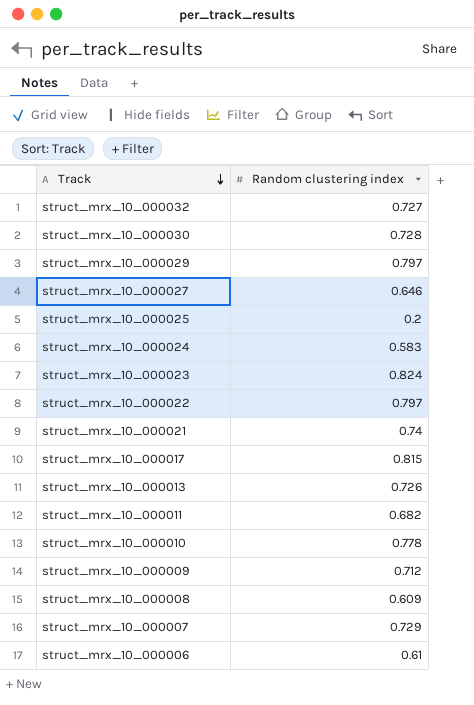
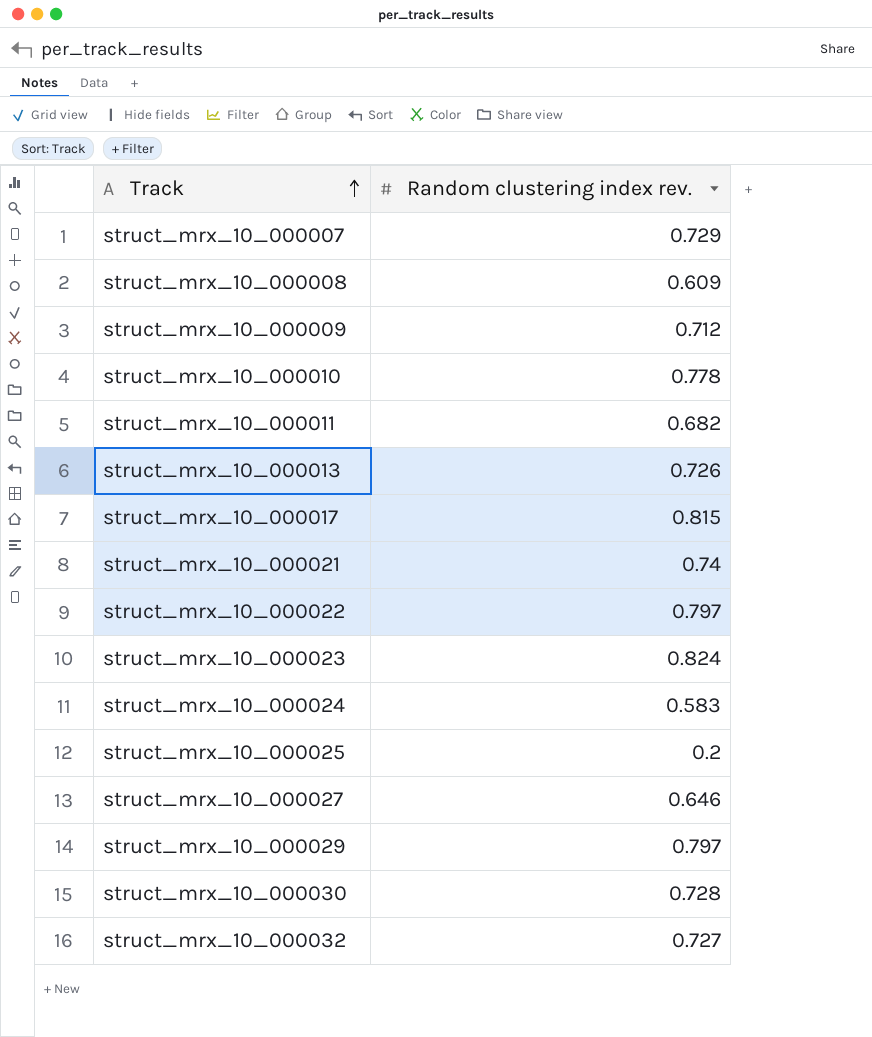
row order: Track descending -> Track ascending
column name: Random clustering index -> Random clustering index rev.
row struct_mrx_10_000006: 0.61 -> none

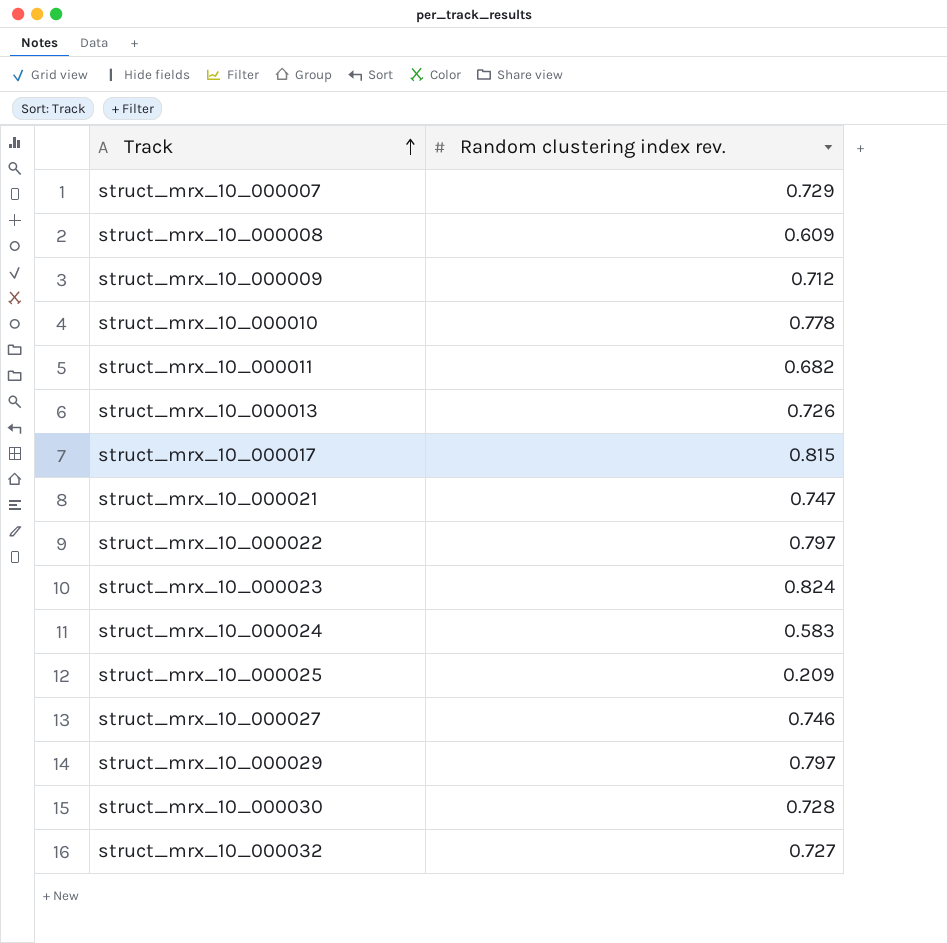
struct_mrx_10_000021 | Random clustering index rev.: 0.74 -> 0.747
struct_mrx_10_000025 | Random clustering index rev.: 0.2 -> 0.209
struct_mrx_10_000027 | Random clustering index rev.: 0.646 -> 0.746

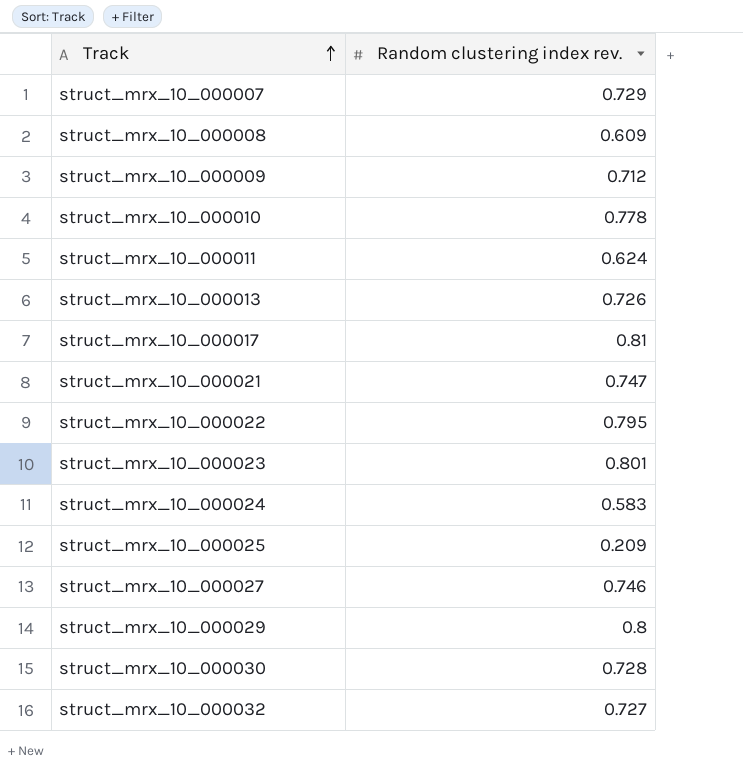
struct_mrx_10_000011 | Random clustering index rev.: 0.682 -> 0.624
struct_mrx_10_000017 | Random clustering index rev.: 0.815 -> 0.81
struct_mrx_10_000022 | Random clustering index rev.: 0.797 -> 0.795
struct_mrx_10_000023 | Random clustering index rev.: 0.824 -> 0.801
struct_mrx_10_000029 | Random clustering index rev.: 0.797 -> 0.8

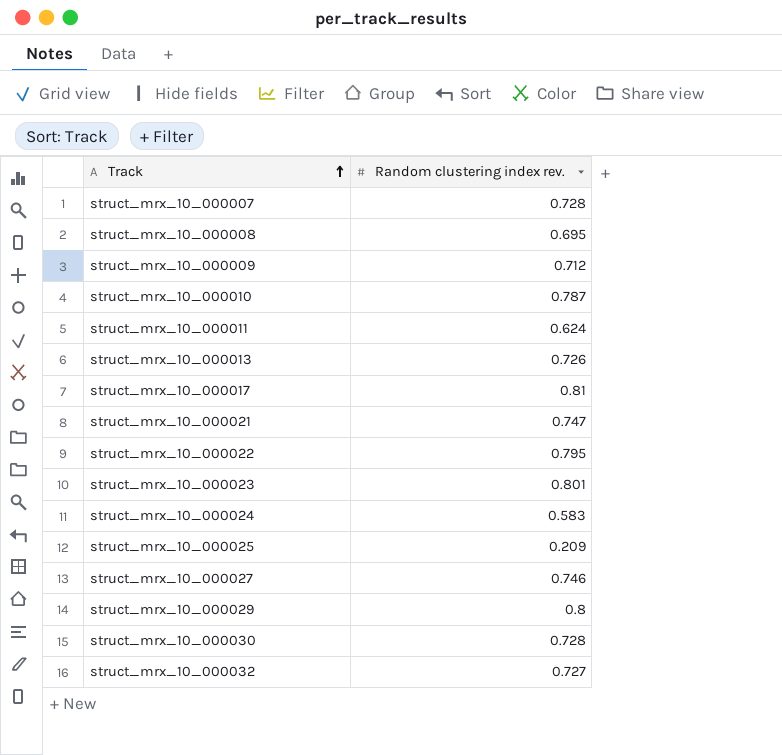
struct_mrx_10_000007 | Random clustering index rev.: 0.729 -> 0.728
struct_mrx_10_000008 | Random clustering index rev.: 0.609 -> 0.695
struct_mrx_10_000010 | Random clustering index rev.: 0.778 -> 0.787

